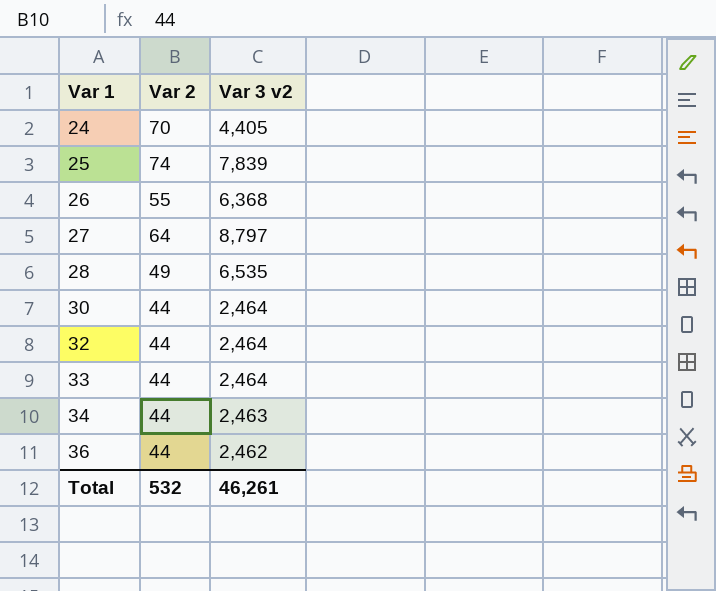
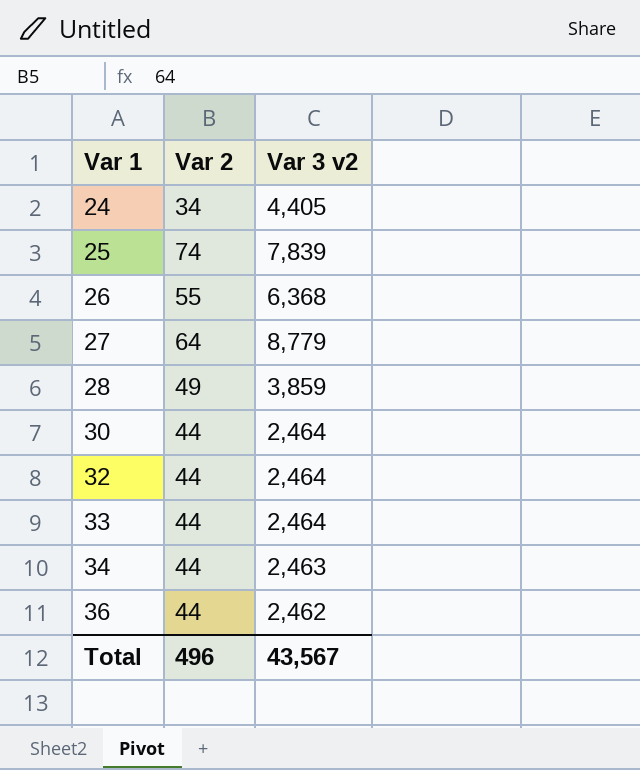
24 | Var 2: 70 -> 34
27 | Var 3 v2: 8,797 -> 8,779
28 | Var 3 v2: 6,535 -> 3,859
Total | Var 2: 532 -> 496
Total | Var 3 v2: 46,261 -> 43,567

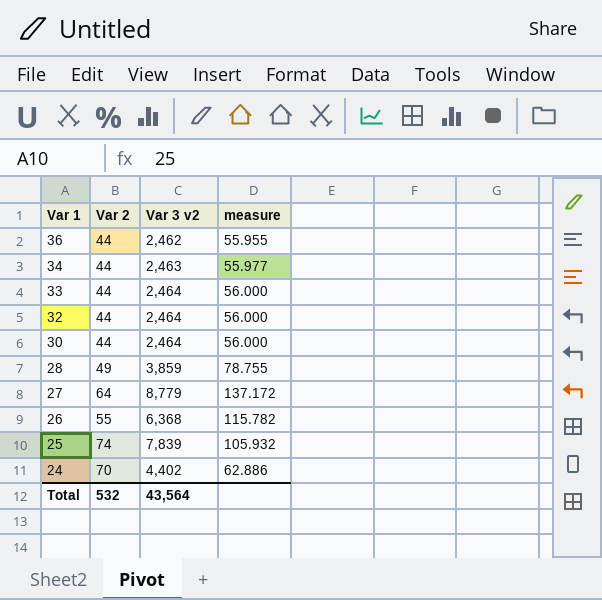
row order: Var 1 ascending -> Var 1 descending
column measure | formula: none -> [Var 3 v2] / [Var 2]
24 | Var 2: 34 -> 70
24 | Var 3 v2: 4,405 -> 4,402
Total | Var 2: 496 -> 532
Total | Var 3 v2: 43,567 -> 43,564

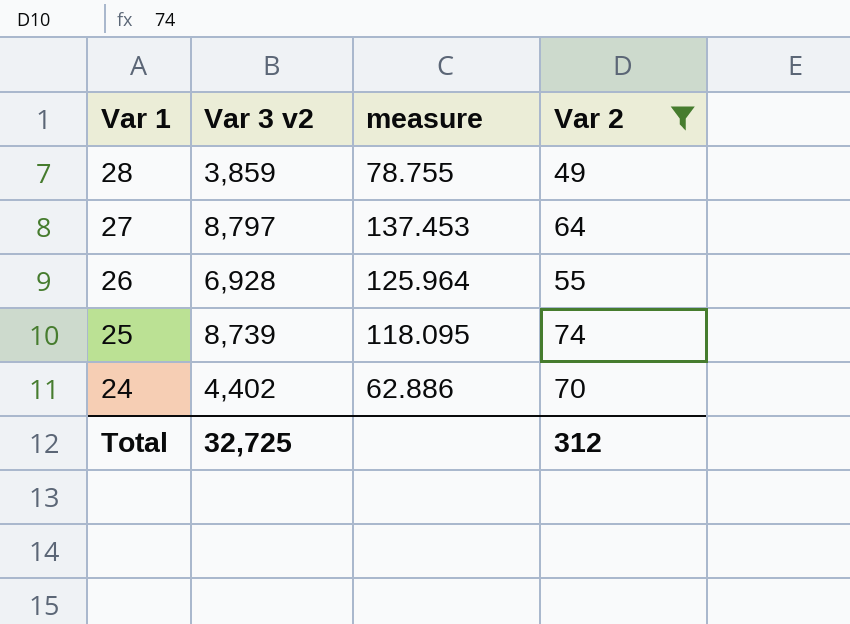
filter: none -> Var 2 != 44
column Var 2 | position: 2 -> 4
27 | Var 3 v2: 8,779 -> 8,797
27 | measure: 137.172 -> 137.453
26 | Var 3 v2: 6,368 -> 6,928
26 | measure: 115.782 -> 125.964
25 | Var 3 v2: 7,839 -> 8,739
25 | measure: 105.932 -> 118.095
Total | Var 3 v2: 43,564 -> 32,725
Total | Var 2: 532 -> 312

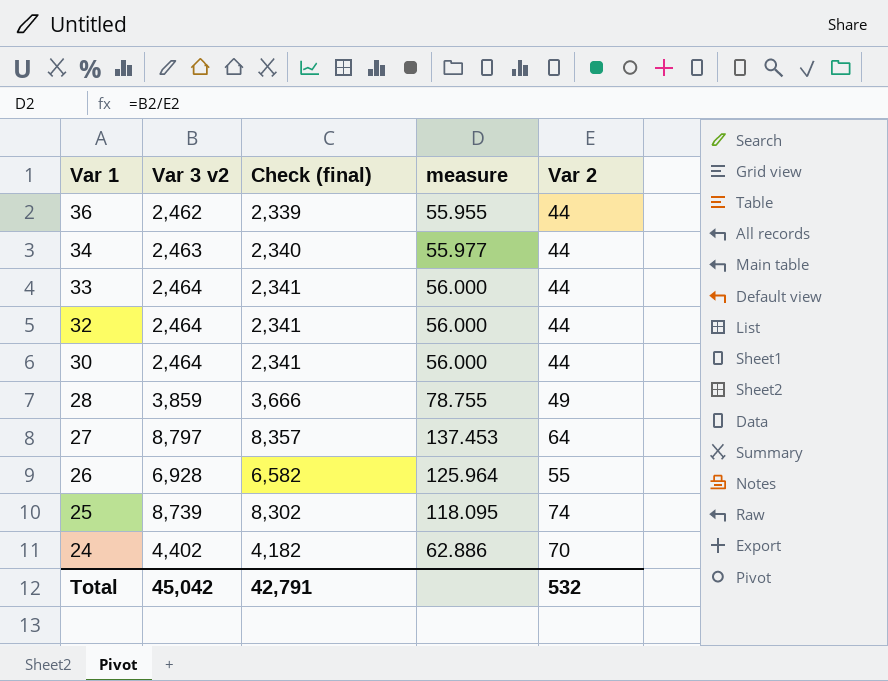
filter: Var 2 != 44 -> none
column Check (final) | formula: none -> [Var 3 v2] * 0.95
Total | Var 3 v2: 32,725 -> 45,042
Total | Var 2: 312 -> 532

